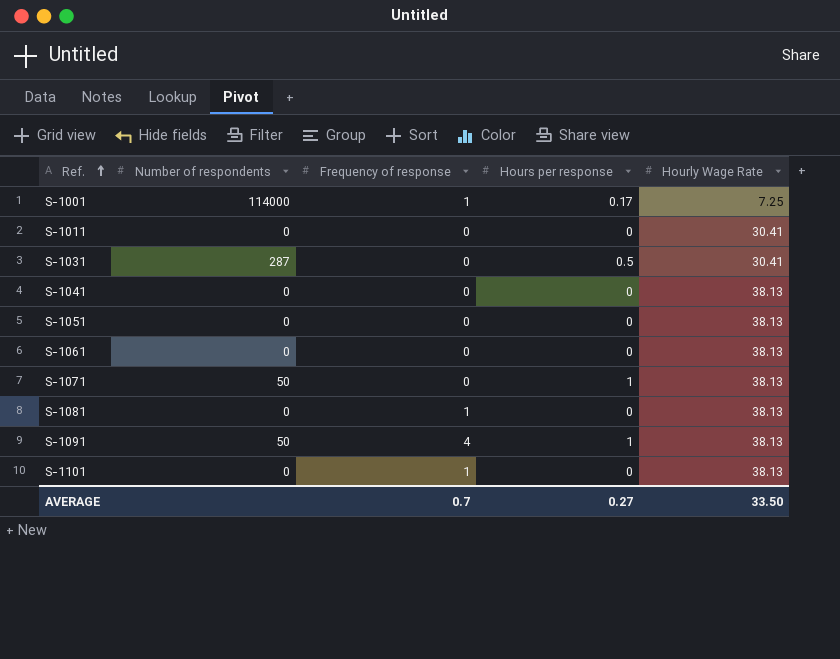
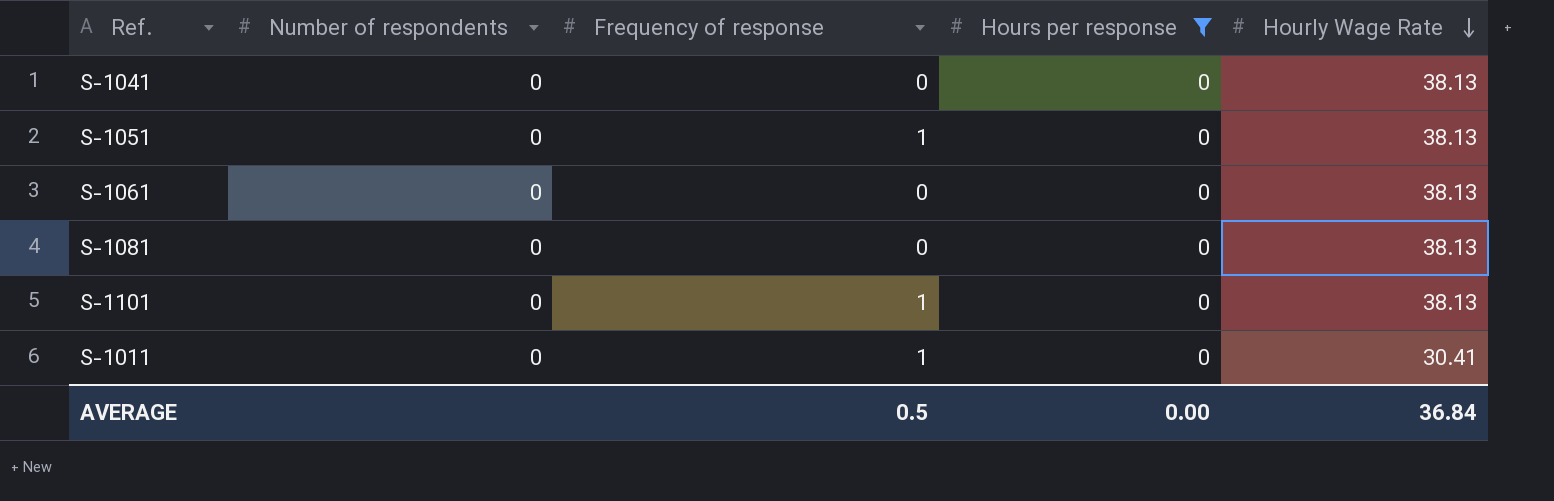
filter: none -> Hours per response = 0
row order: Ref. ascending -> Hourly Wage Rate descending
S-1051 | Frequency of response: 0 -> 1
S-1081 | Frequency of response: 1 -> 0
S-1011 | Frequency of response: 0 -> 1
AVERAGE | Frequency of response: 0.7 -> 0.5
AVERAGE | Hours per response: 0.27 -> 0.00
AVERAGE | Hourly Wage Rate: 33.50 -> 36.84

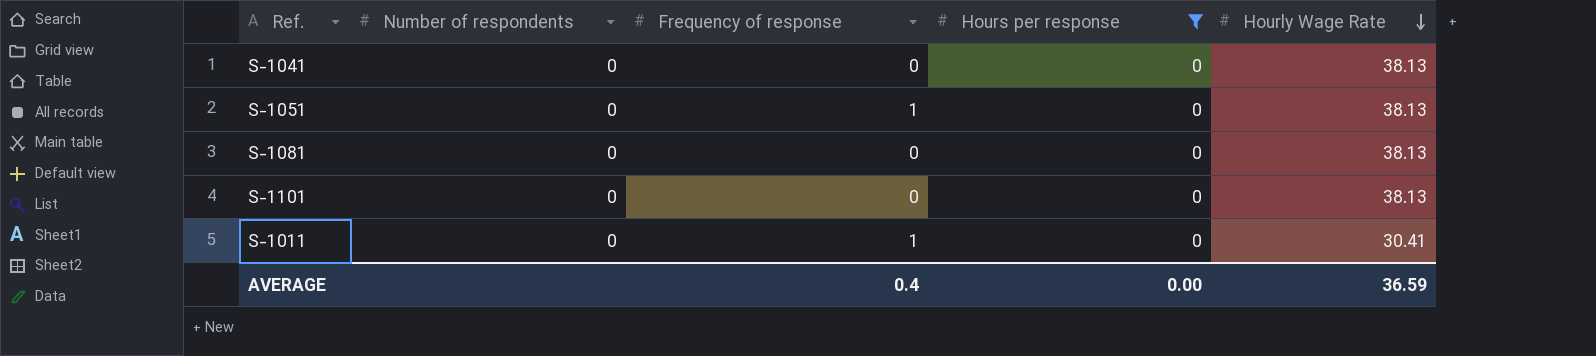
row S-1061: 0 | 0 | 0 | 38.13 -> none
S-1101 | Frequency of response: 1 -> 0
AVERAGE | Frequency of response: 0.5 -> 0.4
AVERAGE | Hourly Wage Rate: 36.84 -> 36.59

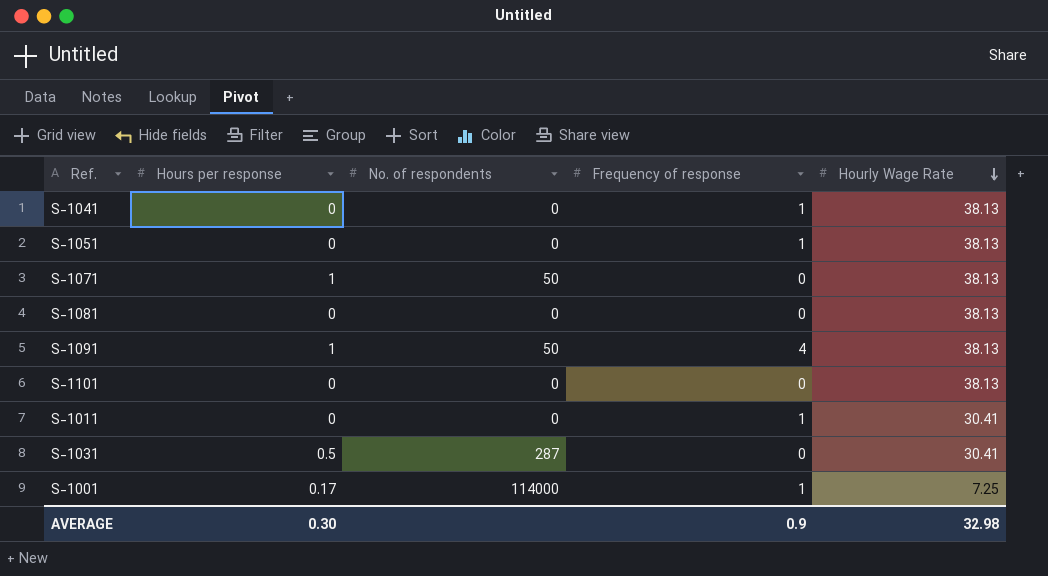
filter: Hours per response = 0 -> none
column Hours per response | position: 4 -> 2
column name: Number of respondents -> No. of respondents
S-1041 | Frequency of response: 0 -> 1
AVERAGE | Hours per response: 0.00 -> 0.30
AVERAGE | Frequency of response: 0.4 -> 0.9
AVERAGE | Hourly Wage Rate: 36.59 -> 32.98

